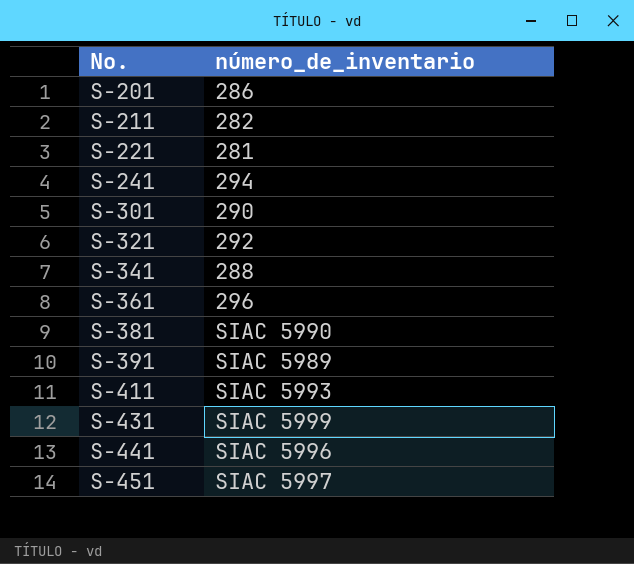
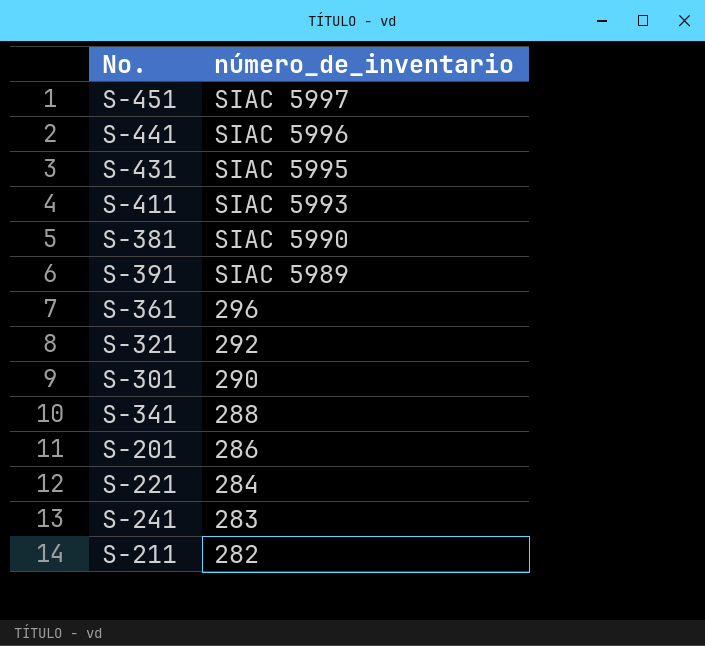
row order: No. ascending -> número_de_inventario descending
S-431 | número_de_inventario: SIAC 5999 -> SIAC 5995
S-221 | número_de_inventario: 281 -> 284
S-241 | número_de_inventario: 294 -> 283

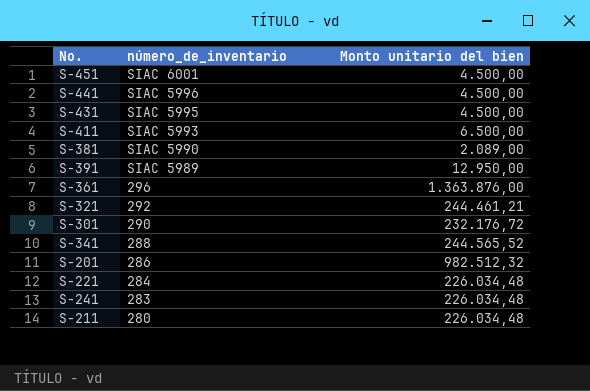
column Monto unitario del bien | position: none -> 3
S-451 | número_de_inventario: SIAC 5997 -> SIAC 6001
S-211 | número_de_inventario: 282 -> 280

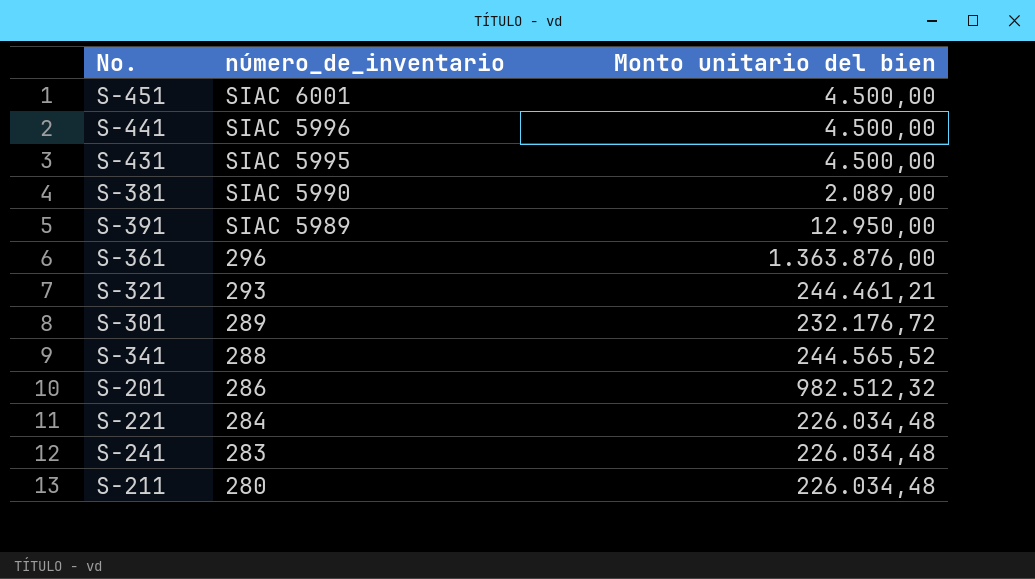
row S-411: SIAC 5993 | 6.500,00 -> none
S-321 | número_de_inventario: 292 -> 293
S-301 | número_de_inventario: 290 -> 289

